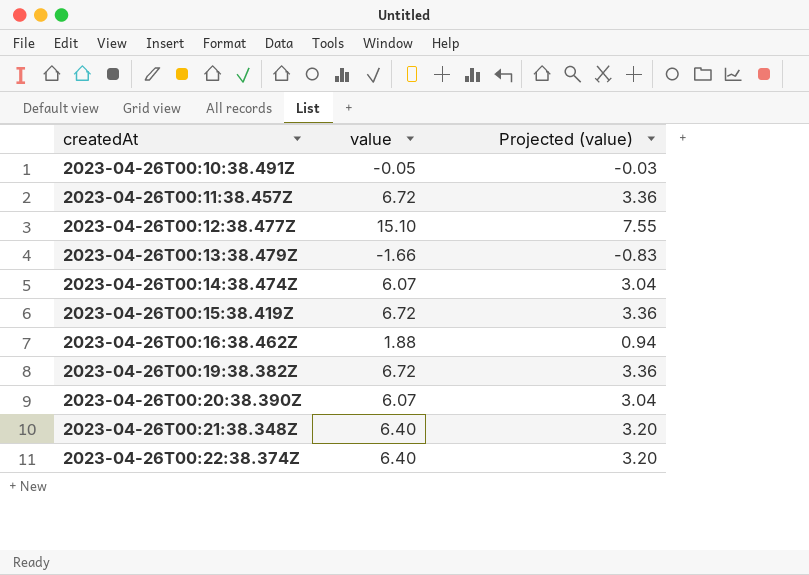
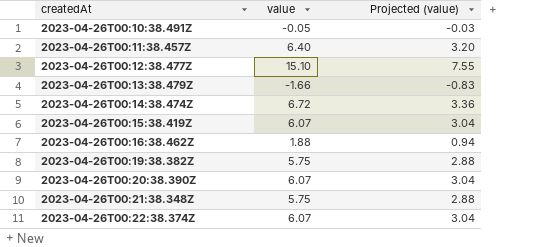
2023-04-26T00:11:38.457Z | value: 6.72 -> 6.40
2023-04-26T00:11:38.457Z | Projected (value): 3.36 -> 3.20
2023-04-26T00:14:38.474Z | value: 6.07 -> 6.72
2023-04-26T00:14:38.474Z | Projected (value): 3.04 -> 3.36
2023-04-26T00:15:38.419Z | value: 6.72 -> 6.07
2023-04-26T00:15:38.419Z | Projected (value): 3.36 -> 3.04
2023-04-26T00:19:38.382Z | value: 6.72 -> 5.75
2023-04-26T00:19:38.382Z | Projected (value): 3.36 -> 2.88
2023-04-26T00:21:38.348Z | value: 6.40 -> 5.75
2023-04-26T00:21:38.348Z | Projected (value): 3.20 -> 2.88
2023-04-26T00:22:38.374Z | value: 6.40 -> 6.07
2023-04-26T00:22:38.374Z | Projected (value): 3.20 -> 3.04

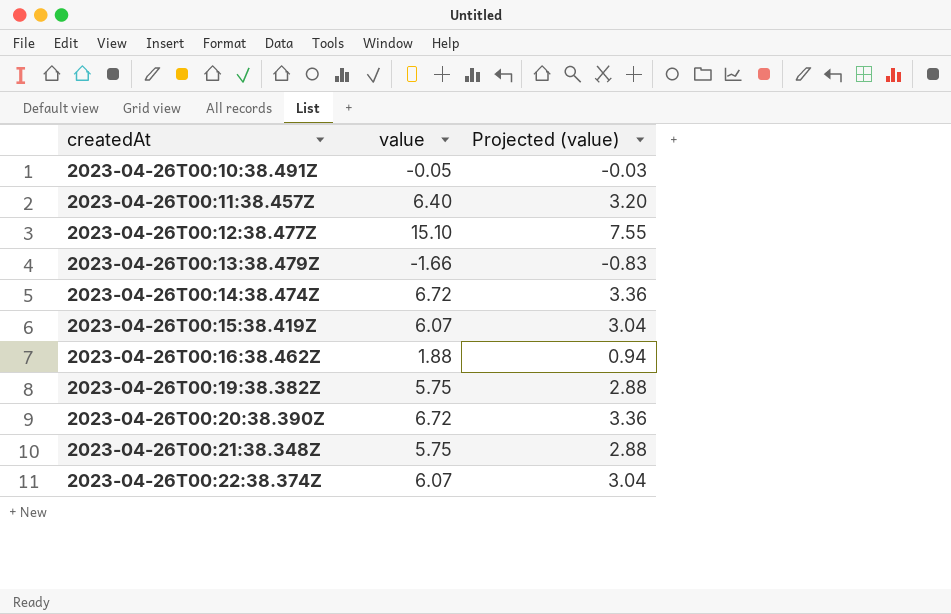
2023-04-26T00:20:38.390Z | value: 6.07 -> 6.72
2023-04-26T00:20:38.390Z | Projected (value): 3.04 -> 3.36

